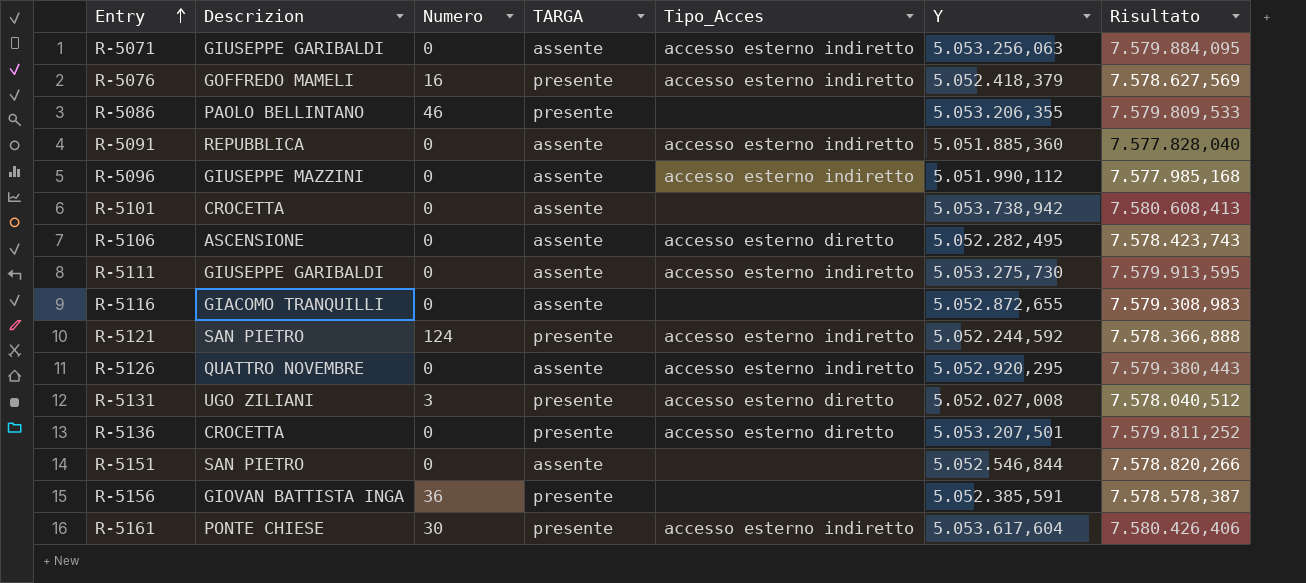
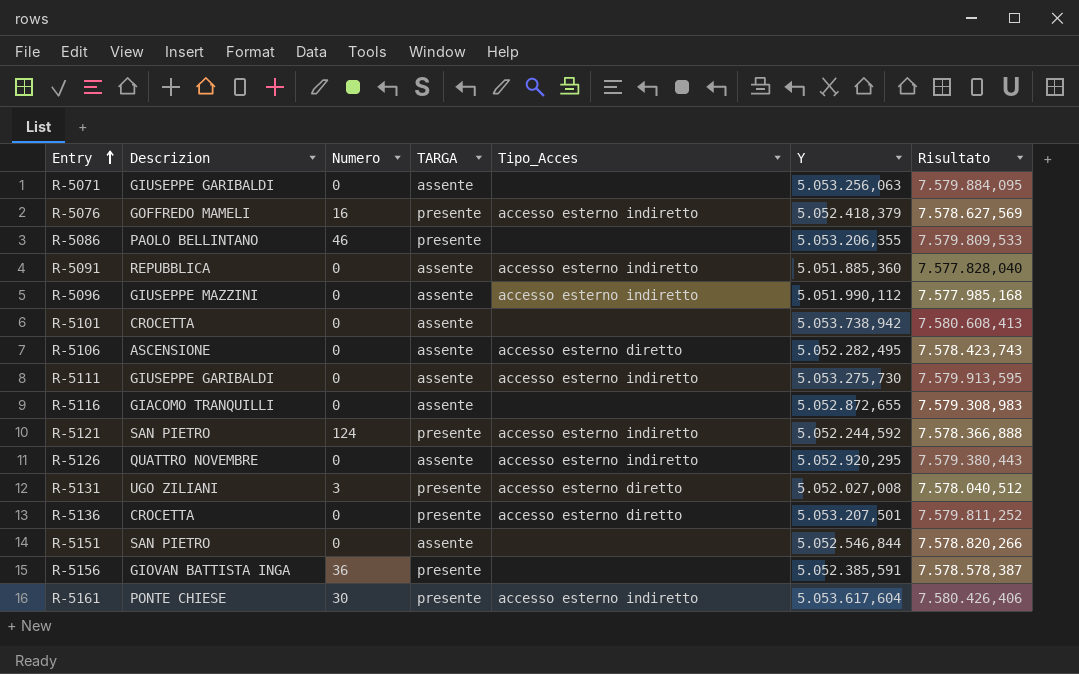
R-5071 | Tipo_Acces: accesso esterno indiretto -> none

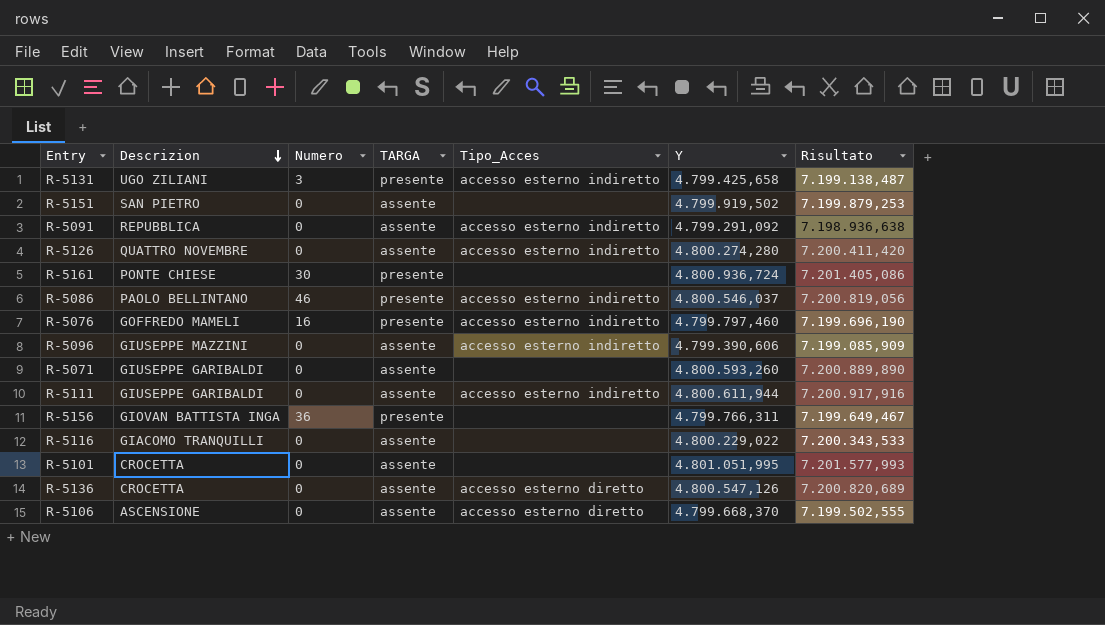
row order: Entry ascending -> Descrizion descending
row R-5121: SAN PIETRO | 124 | presente | accesso esterno indiretto | 5.052.244,592 | 7.578.366,888 -> none
R-5131 | Tipo_Acces: accesso esterno diretto -> accesso esterno indiretto
R-5131 | Y: 5.052.027,008 -> 4.799.425,658
R-5131 | Risultato: 7.578.040,512 -> 7.199.138,487
R-5151 | Y: 5.052.546,844 -> 4.799.919,502
R-5151 | Risultato: 7.578.820,266 -> 7.199.879,253
R-5091 | Y: 5.051.885,360 -> 4.799.291,092
R-5091 | Risultato: 7.577.828,040 -> 7.198.936,638
R-5126 | Y: 5.052.920,295 -> 4.800.274,280
R-5126 | Risultato: 7.579.380,443 -> 7.200.411,420
R-5161 | Tipo_Acces: accesso esterno indiretto -> none
R-5161 | Y: 5.053.617,604 -> 4.800.936,724
R-5161 | Risultato: 7.580.426,406 -> 7.201.405,086
R-5086 | Tipo_Acces: none -> accesso esterno indiretto
R-5086 | Y: 5.053.206,355 -> 4.800.546,037
R-5086 | Risultato: 7.579.809,533 -> 7.200.819,056
R-5076 | Y: 5.052.418,379 -> 4.799.797,460
R-5076 | Risultato: 7.578.627,569 -> 7.199.696,190
R-5096 | Y: 5.051.990,112 -> 4.799.390,606
R-5096 | Risultato: 7.577.985,168 -> 7.199.085,909
R-5071 | Y: 5.053.256,063 -> 4.800.593,260
R-5071 | Risultato: 7.579.884,095 -> 7.200.889,890
R-5111 | Y: 5.053.275,730 -> 4.800.611,944
R-5111 | Risultato: 7.579.913,595 -> 7.200.917,916
R-5156 | Y: 5.052.385,591 -> 4.799.766,311
R-5156 | Risultato: 7.578.578,387 -> 7.199.649,467
R-5116 | Y: 5.052.872,655 -> 4.800.229,022
R-5116 | Risultato: 7.579.308,983 -> 7.200.343,533
R-5101 | Y: 5.053.738,942 -> 4.801.051,995
R-5101 | Risultato: 7.580.608,413 -> 7.201.577,993
R-5136 | TARGA: presente -> assente
R-5136 | Y: 5.053.207,501 -> 4.800.547,126
R-5136 | Risultato: 7.579.811,252 -> 7.200.820,689
R-5106 | Y: 5.052.282,495 -> 4.799.668,370
R-5106 | Risultato: 7.578.423,743 -> 7.199.502,555

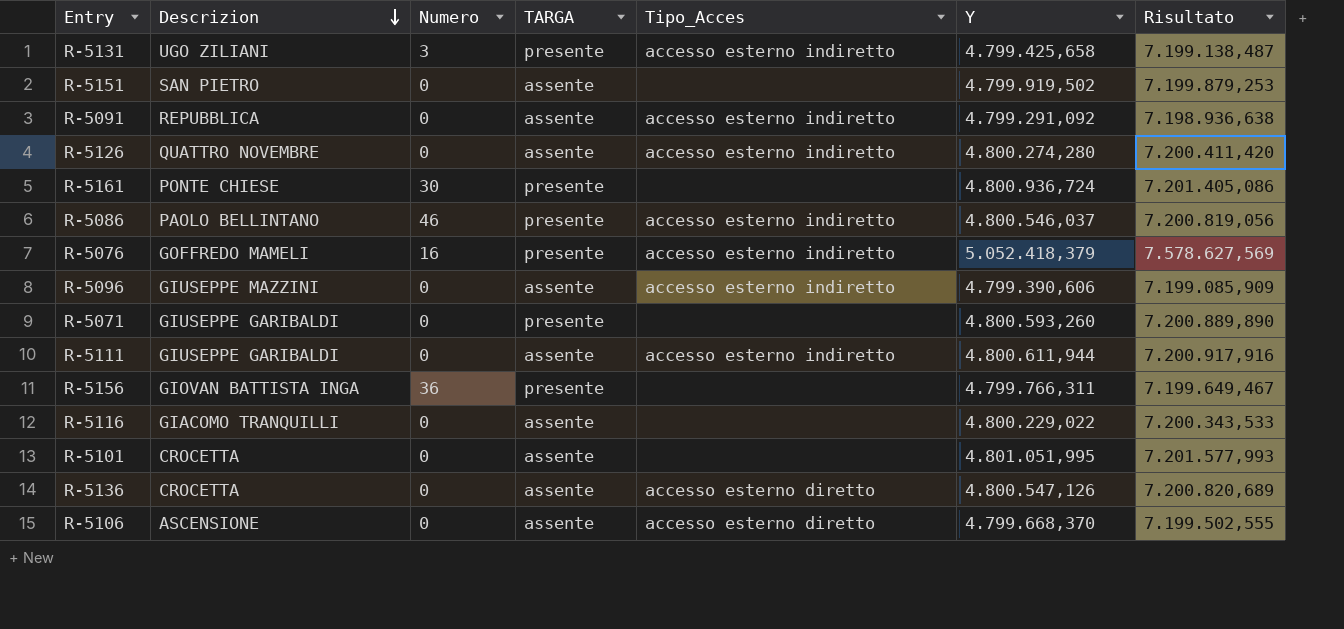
R-5076 | Y: 4.799.797,460 -> 5.052.418,379
R-5076 | Risultato: 7.199.696,190 -> 7.578.627,569
R-5071 | TARGA: assente -> presente

